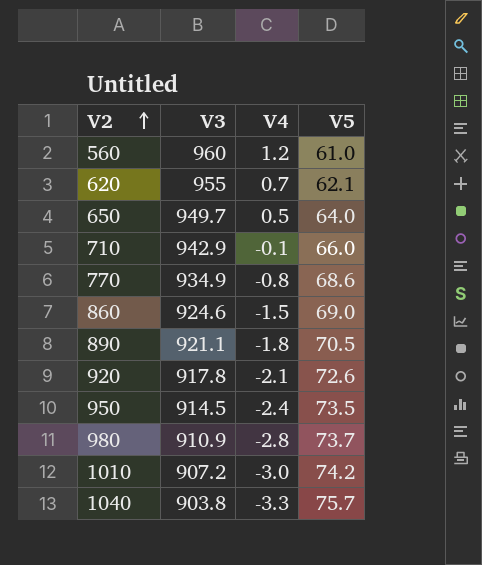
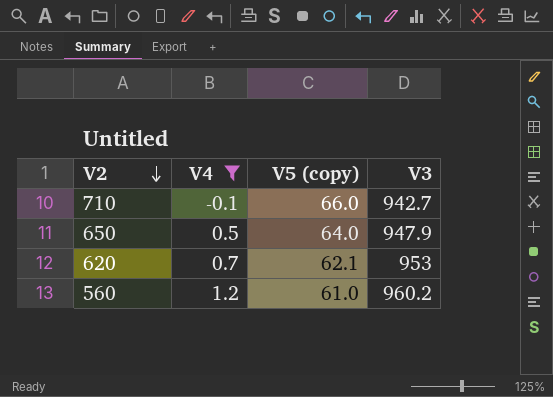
filter: none -> V4 >= -0.1
row order: V2 ascending -> V2 descending
column name: V5 -> V5 (copy)
column V3 | position: 2 -> 4
710 | V3: 942.9 -> 942.7
650 | V3: 949.7 -> 947.9
620 | V3: 955 -> 953
560 | V3: 960 -> 960.2

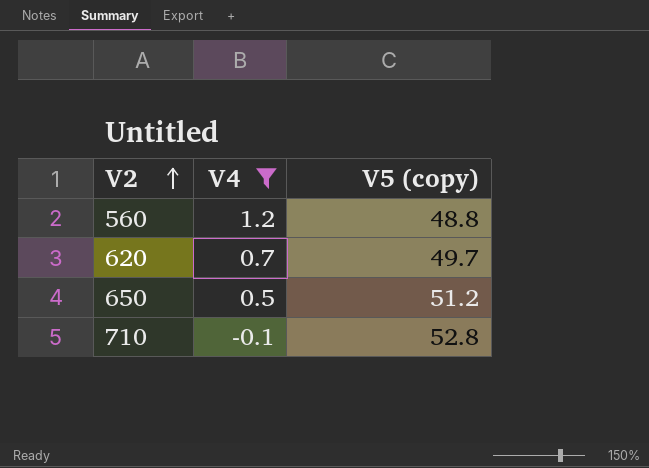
row order: V2 descending -> V2 ascending
column V3 | position: 4 -> none
560 | V5 (copy): 61.0 -> 48.8
620 | V5 (copy): 62.1 -> 49.7
650 | V5 (copy): 64.0 -> 51.2
710 | V5 (copy): 66.0 -> 52.8

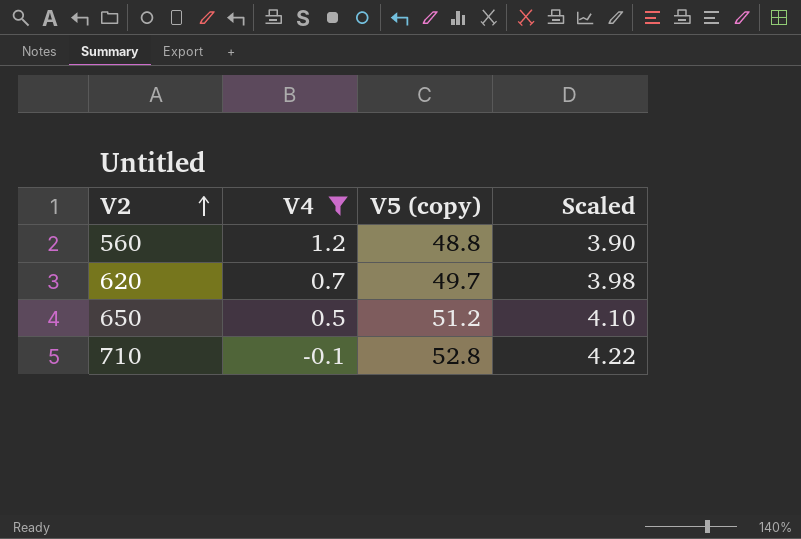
column Scaled | formula: none -> [V5 (copy)] * 0.08

